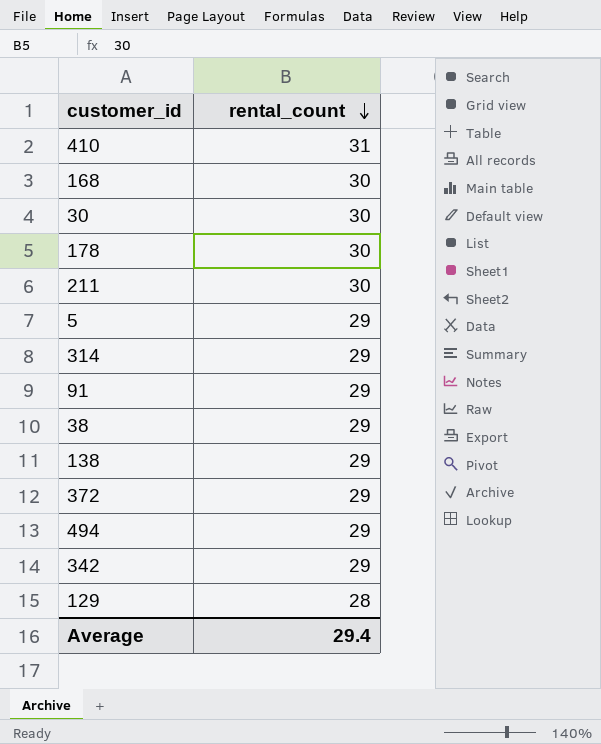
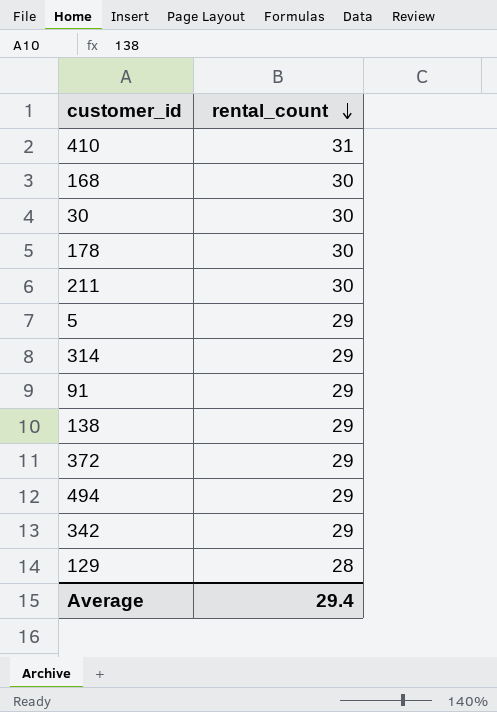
row 38: 29 -> none

